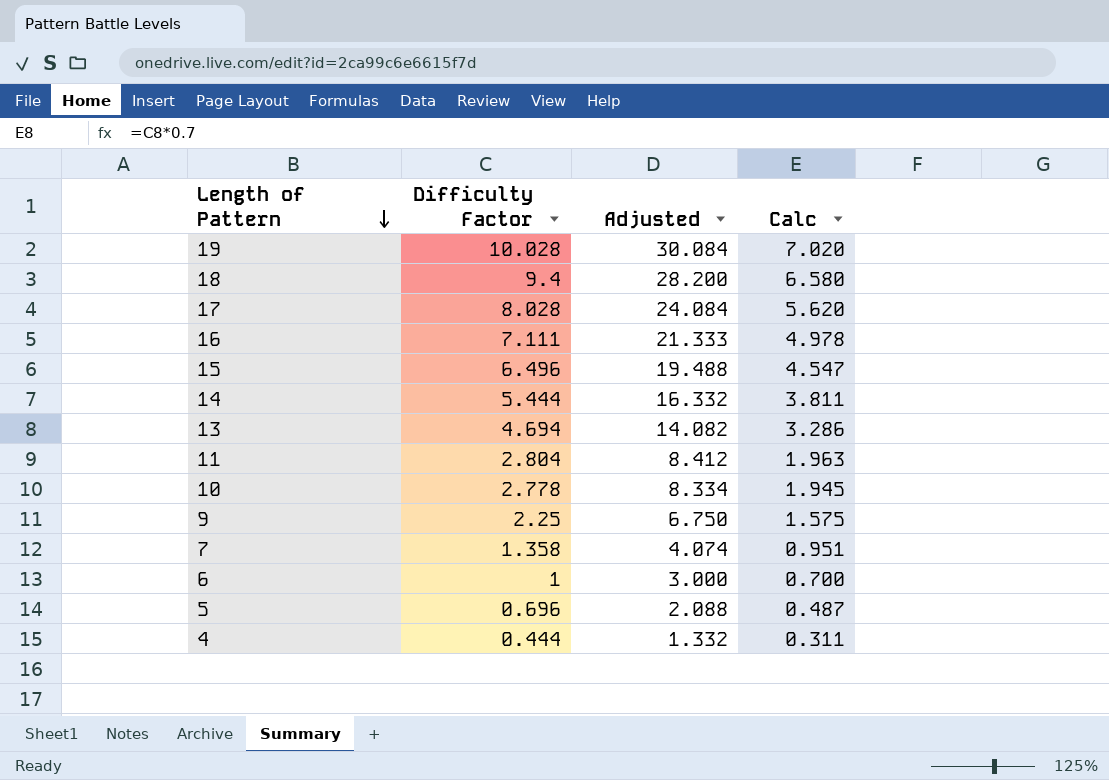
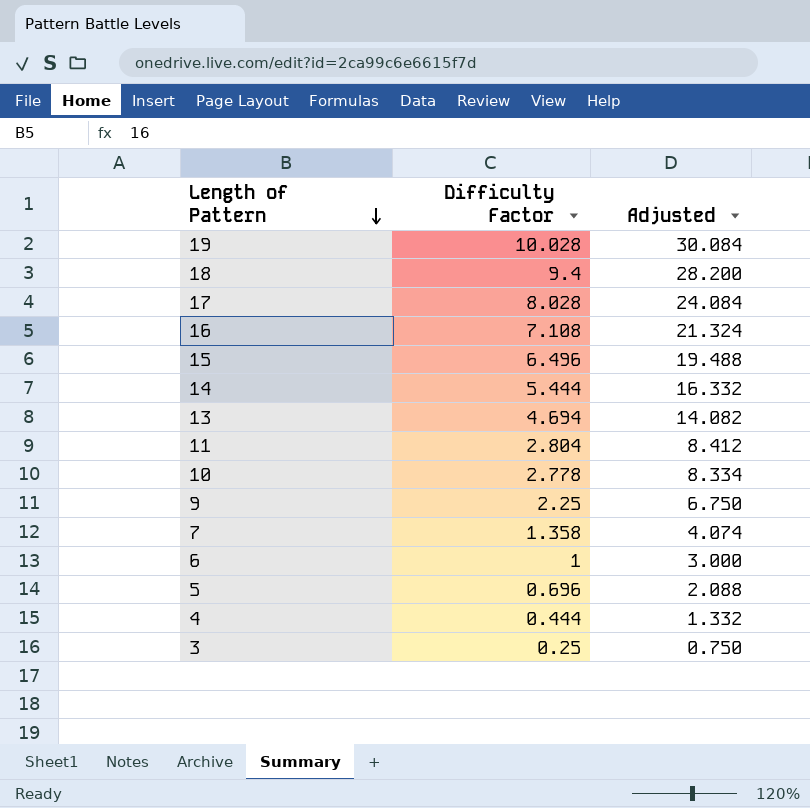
column Calc | formula: [Difficulty Factor] * 0.7 -> none
16 | Difficulty Factor: 7.111 -> 7.108
16 | Adjusted: 21.333 -> 21.324
row 3: none -> 0.25 | 0.750

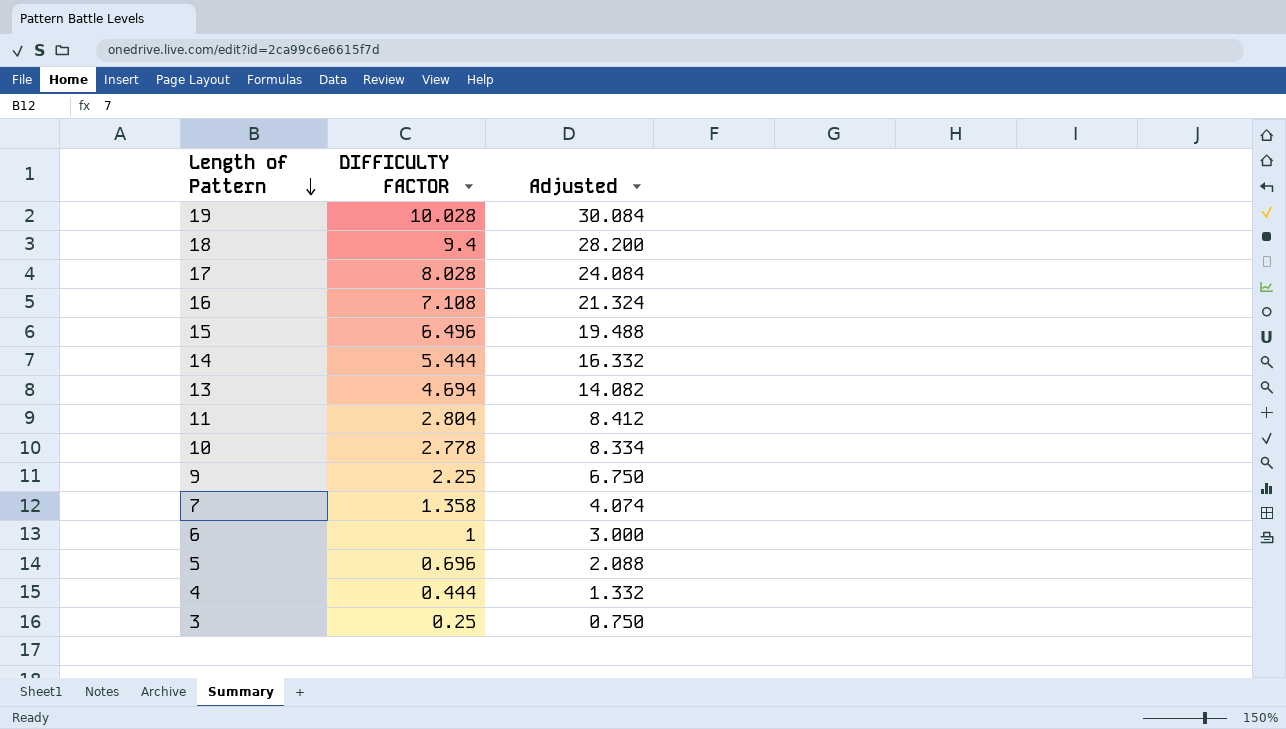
column name: Difficulty Factor -> DIFFICULTY FACTOR

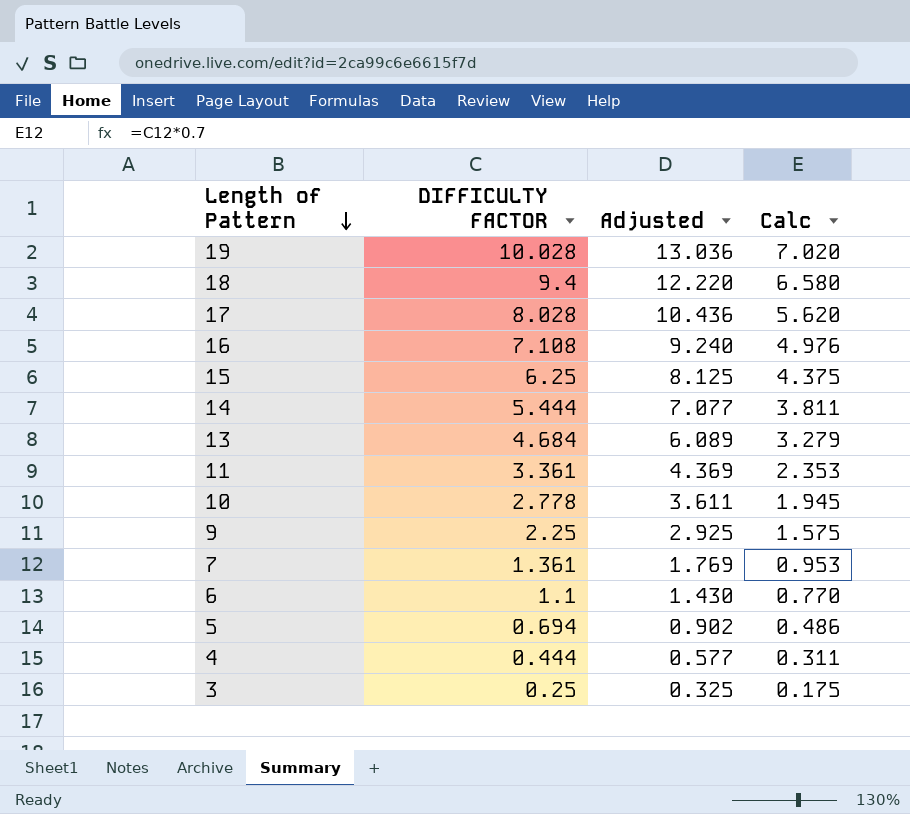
column Adjusted | formula: [DIFFICULTY FACTOR] * 3 -> [DIFFICULTY FACTOR] * 1.3
column Calc | formula: none -> [DIFFICULTY FACTOR] * 0.7
15 | DIFFICULTY FACTOR: 6.496 -> 6.25
13 | DIFFICULTY FACTOR: 4.694 -> 4.684
11 | DIFFICULTY FACTOR: 2.804 -> 3.361
7 | DIFFICULTY FACTOR: 1.358 -> 1.361
6 | DIFFICULTY FACTOR: 1 -> 1.1
5 | DIFFICULTY FACTOR: 0.696 -> 0.694

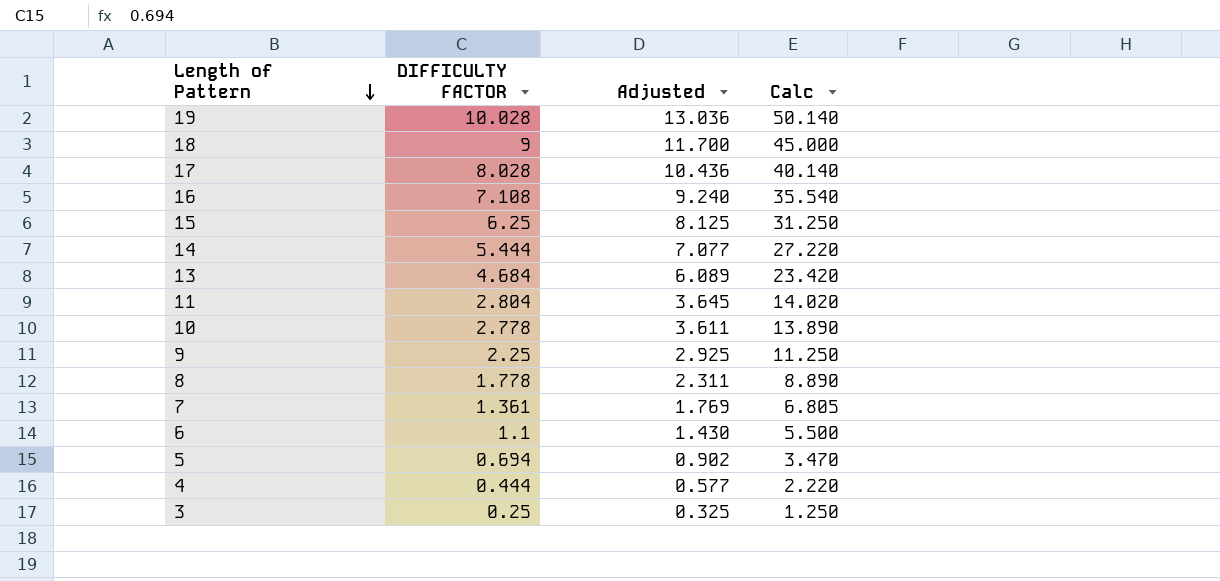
column Calc | formula: [DIFFICULTY FACTOR] * 0.7 -> [DIFFICULTY FACTOR] * 5
18 | DIFFICULTY FACTOR: 9.4 -> 9
18 | Adjusted: 12.220 -> 11.700
11 | DIFFICULTY FACTOR: 3.361 -> 2.804
11 | Adjusted: 4.369 -> 3.645
row 8: none -> 1.778 | 2.311 | 8.890

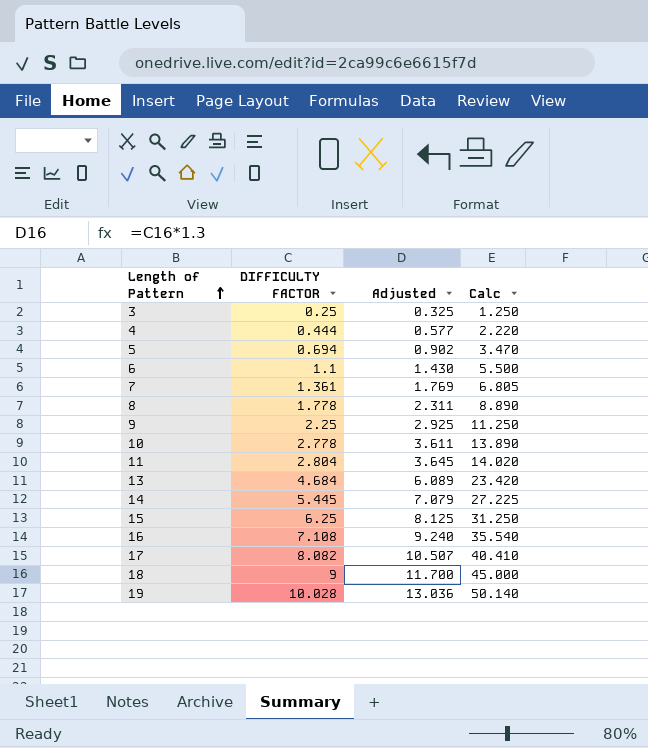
row order: Length of Pattern descending -> Length of Pattern ascending
14 | DIFFICULTY FACTOR: 5.444 -> 5.445
14 | Adjusted: 7.077 -> 7.079
14 | Calc: 27.220 -> 27.225
17 | DIFFICULTY FACTOR: 8.028 -> 8.082
17 | Adjusted: 10.436 -> 10.507
17 | Calc: 40.140 -> 40.410

